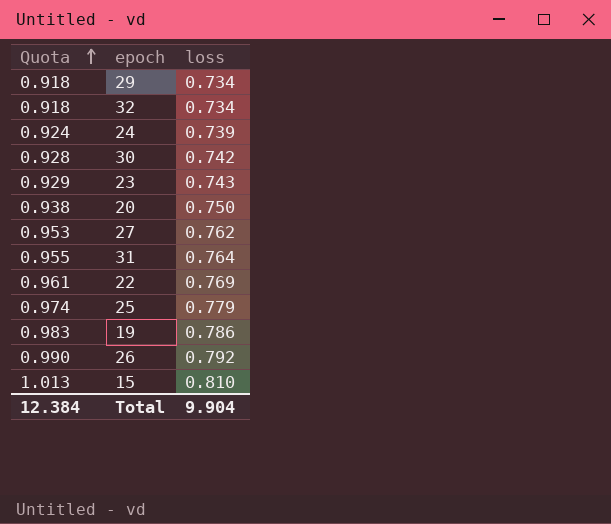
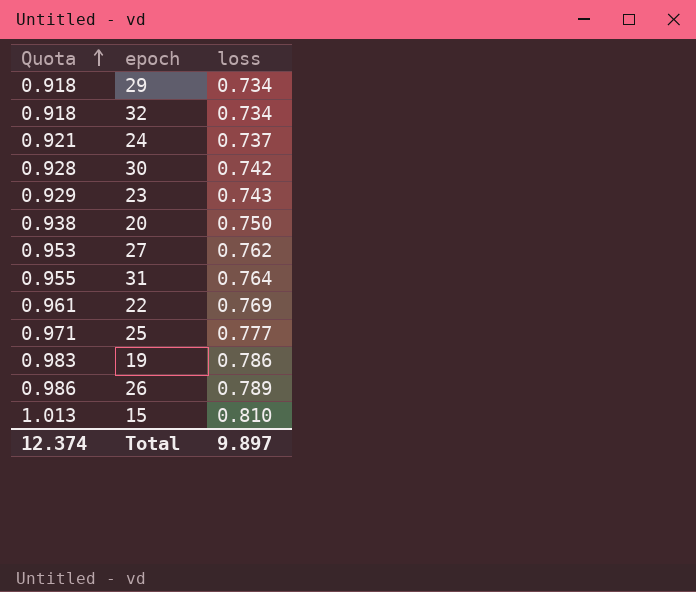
24 | Quota: 0.924 -> 0.921
24 | loss: 0.739 -> 0.737
25 | Quota: 0.974 -> 0.971
25 | loss: 0.779 -> 0.777
26 | Quota: 0.990 -> 0.986
26 | loss: 0.792 -> 0.789
Total | Quota: 12.384 -> 12.374
Total | loss: 9.904 -> 9.897

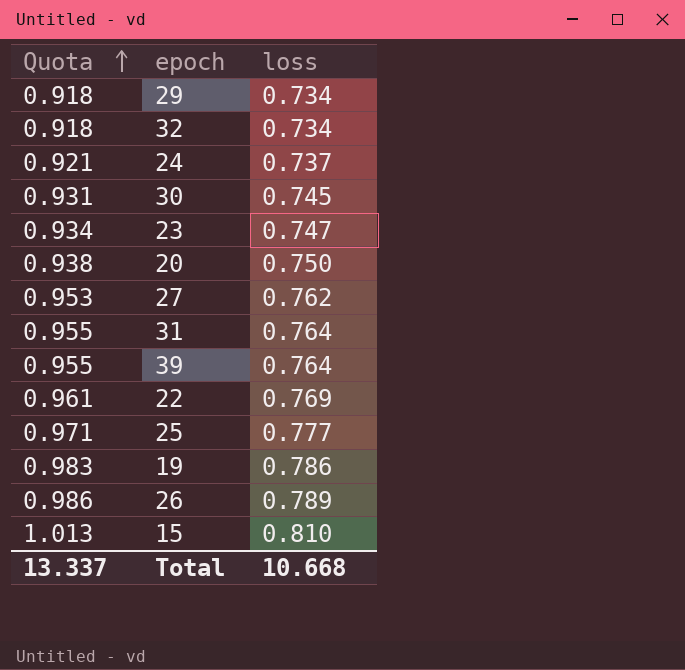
30 | Quota: 0.928 -> 0.931
30 | loss: 0.742 -> 0.745
23 | Quota: 0.929 -> 0.934
23 | loss: 0.743 -> 0.747
row 39: none -> 0.955 | 0.764
Total | Quota: 12.374 -> 13.337
Total | loss: 9.897 -> 10.668

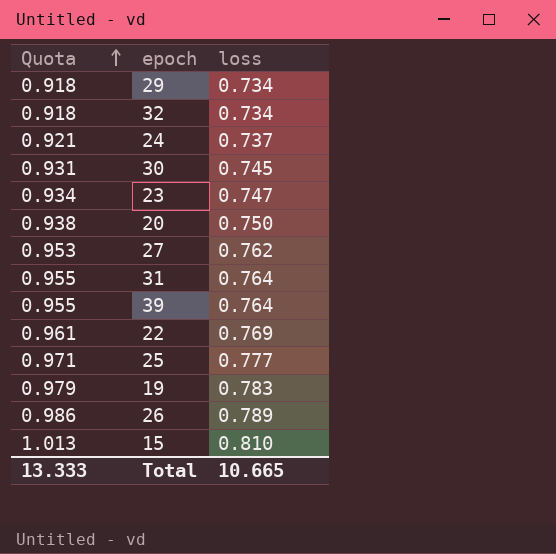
19 | Quota: 0.983 -> 0.979
19 | loss: 0.786 -> 0.783
Total | Quota: 13.337 -> 13.333
Total | loss: 10.668 -> 10.665

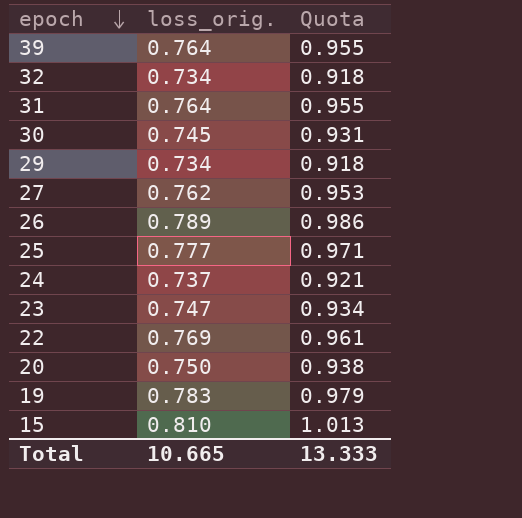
row order: Quota ascending -> epoch descending
column name: loss -> loss_orig.
column Quota | position: 1 -> 3

